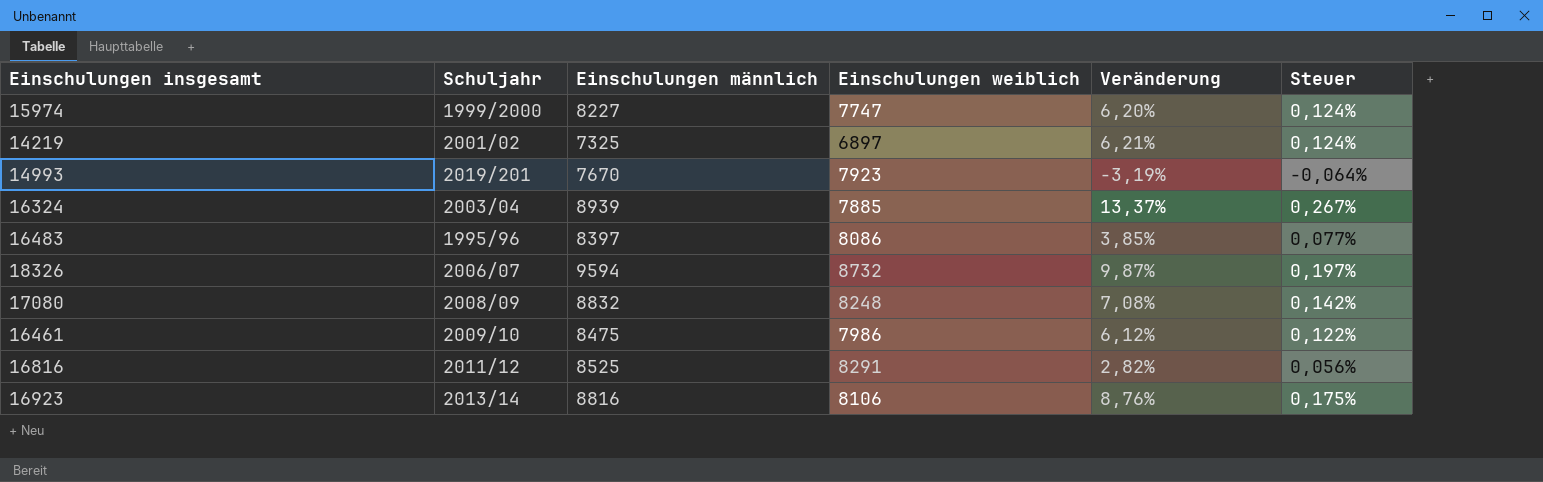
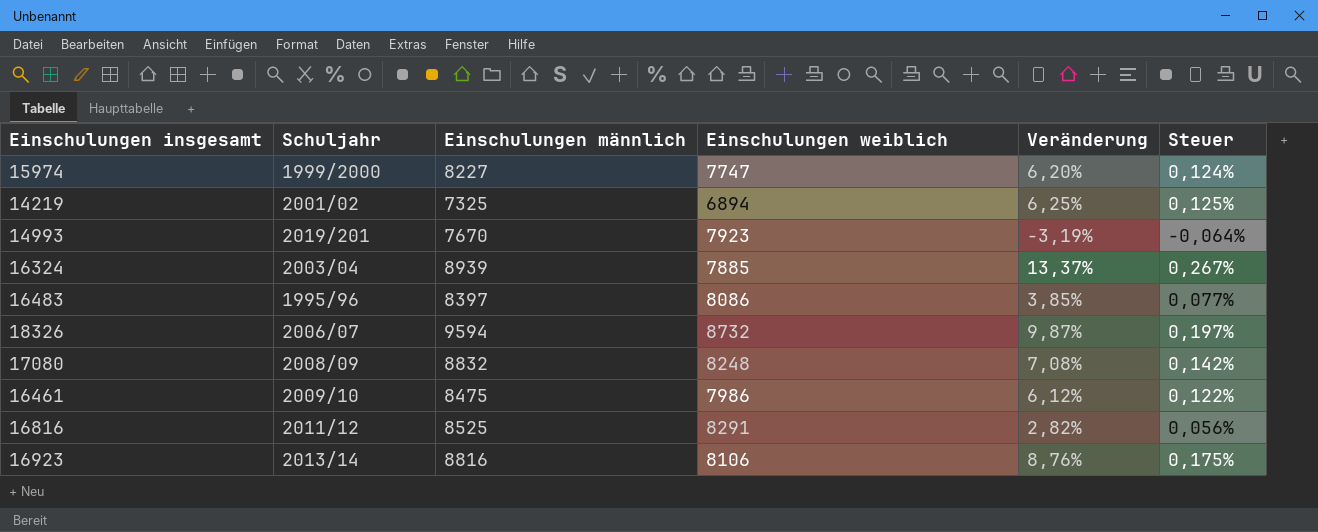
14219 | Einschulungen weiblich: 6897 -> 6894
14219 | Veränderung: 6,21% -> 6,25%
14219 | Steuer: 0,124% -> 0,125%

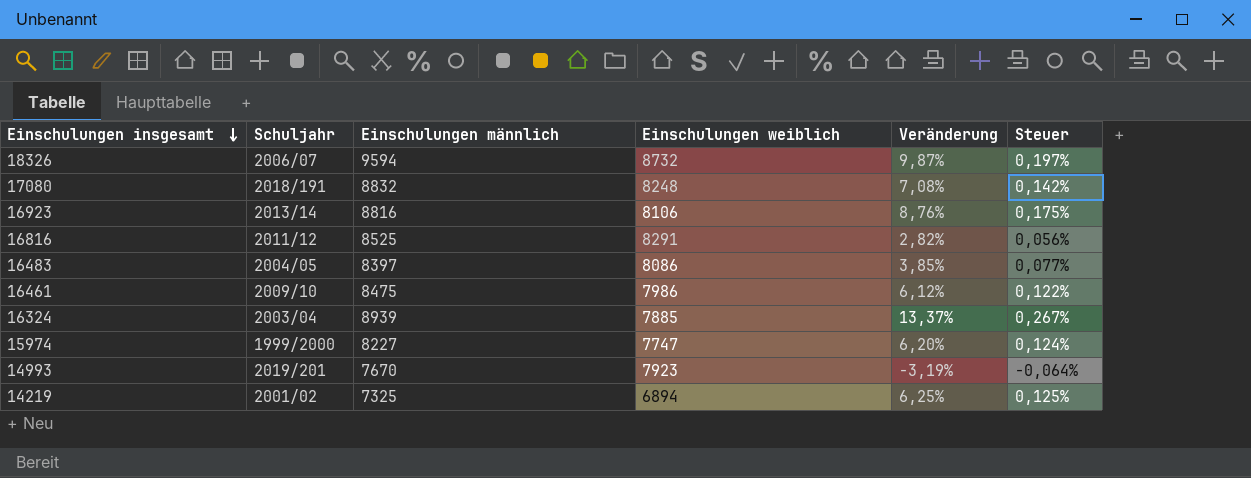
row order: none -> Einschulungen insgesamt descending
17080 | Schuljahr: 2008/09 -> 2018/191
16483 | Schuljahr: 1995/96 -> 2004/05

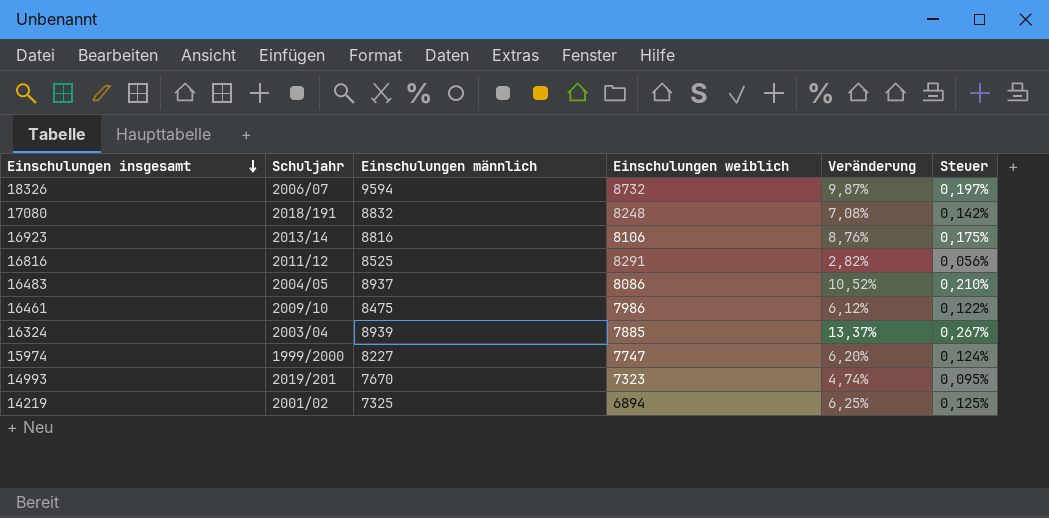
16483 | Einschulungen männlich: 8397 -> 8937
16483 | Veränderung: 3,85% -> 10,52%
16483 | Steuer: 0,077% -> 0,210%
14993 | Einschulungen weiblich: 7923 -> 7323
14993 | Veränderung: -3,19% -> 4,74%
14993 | Steuer: -0,064% -> 0,095%

